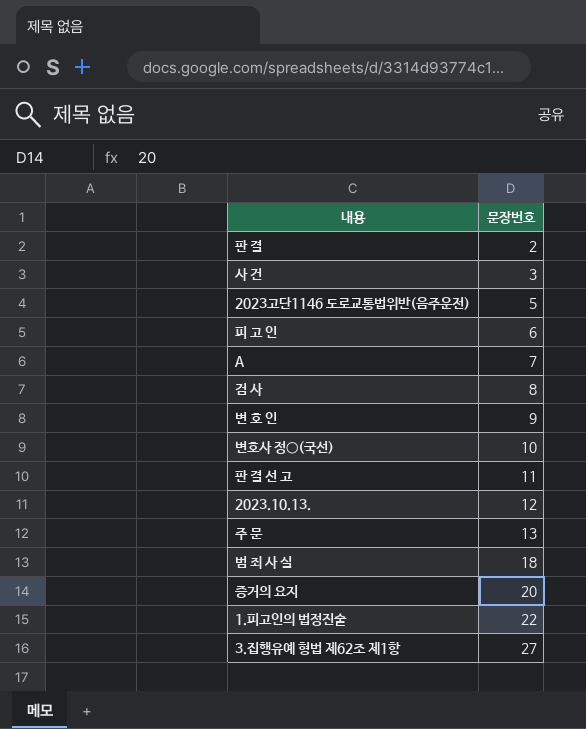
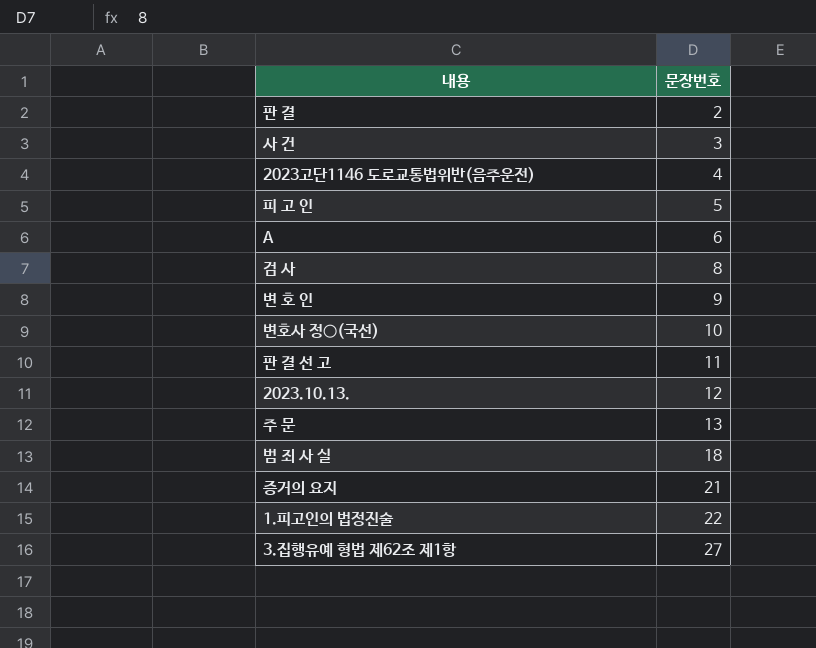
2023고단1146 도로교통법위반(음주운전) | 문장번호: 5 -> 4
피 고 인 | 문장번호: 6 -> 5
A | 문장번호: 7 -> 6
증거의 요지 | 문장번호: 20 -> 21

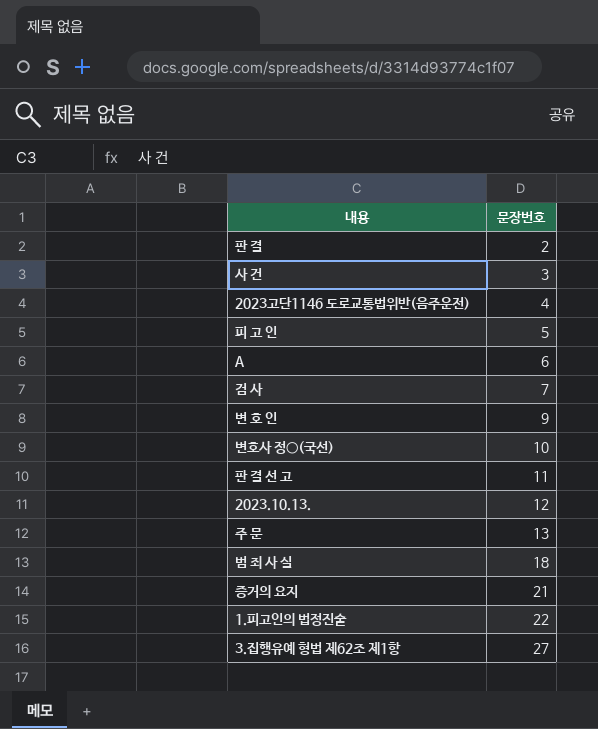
검 사 | 문장번호: 8 -> 7

